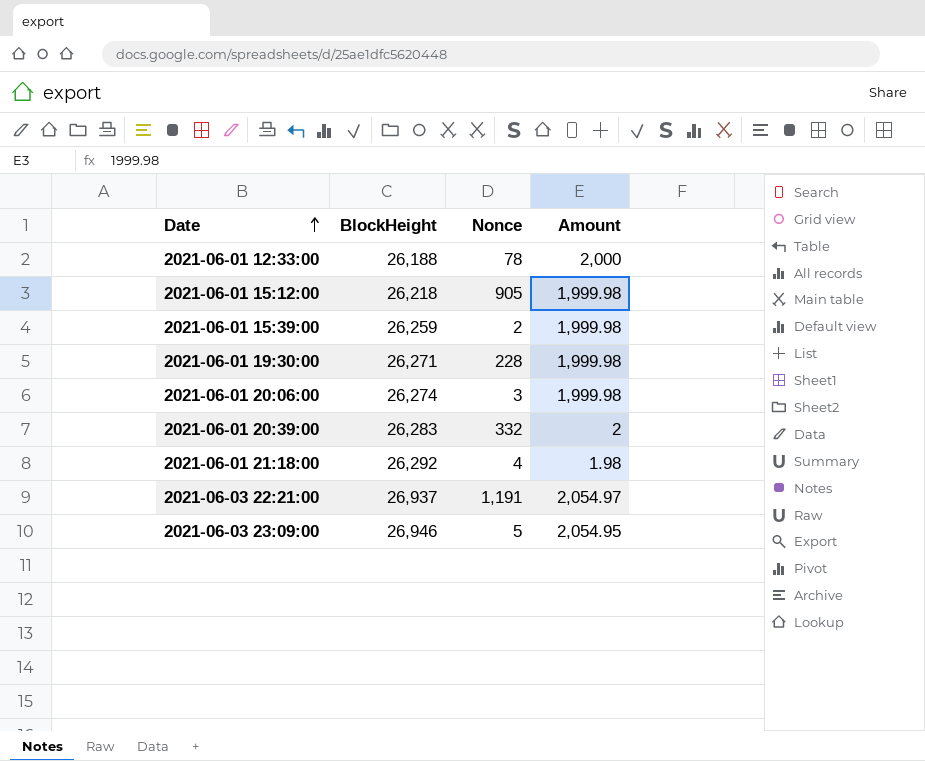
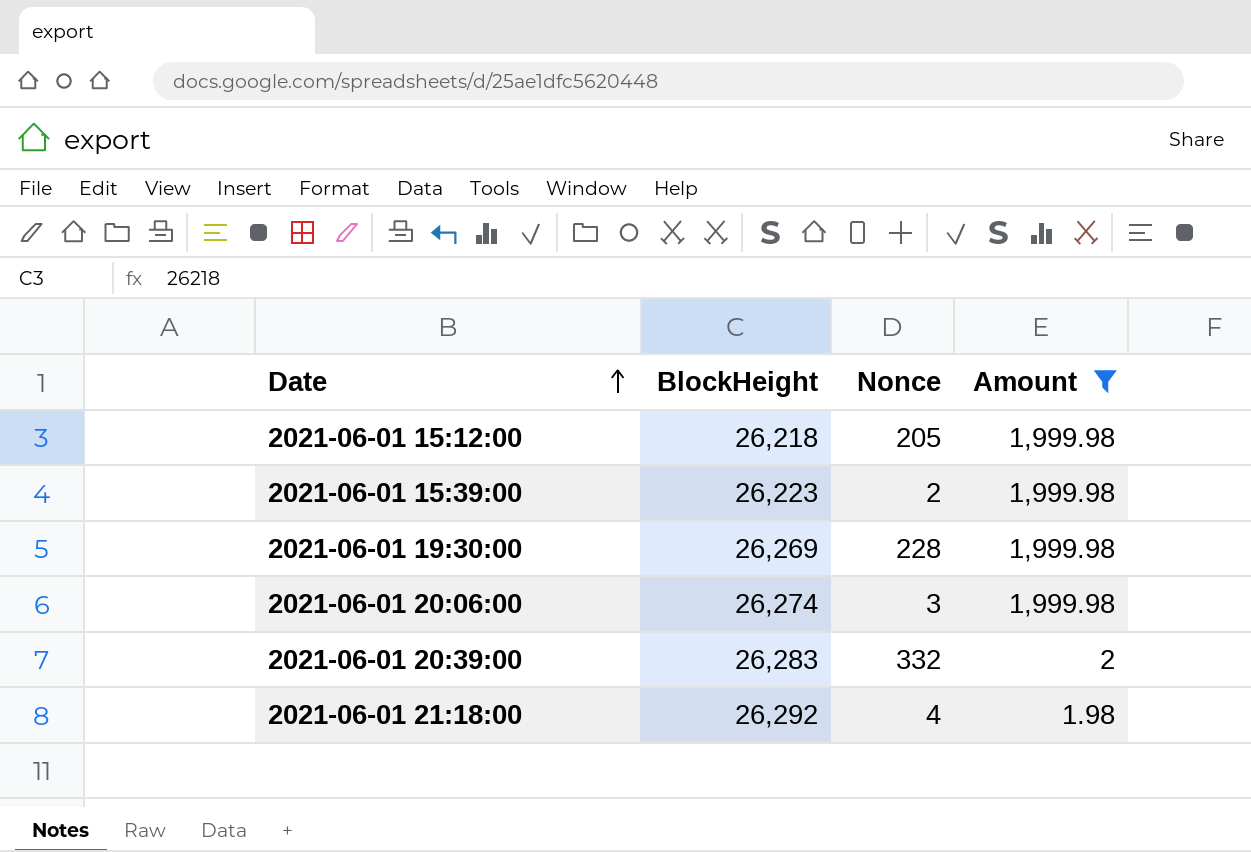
filter: none -> Amount <= 1,999.98
2021-06-01 15:12:00 | Nonce: 905 -> 205
2021-06-01 15:39:00 | BlockHeight: 26,259 -> 26,223
2021-06-01 19:30:00 | BlockHeight: 26,271 -> 26,269

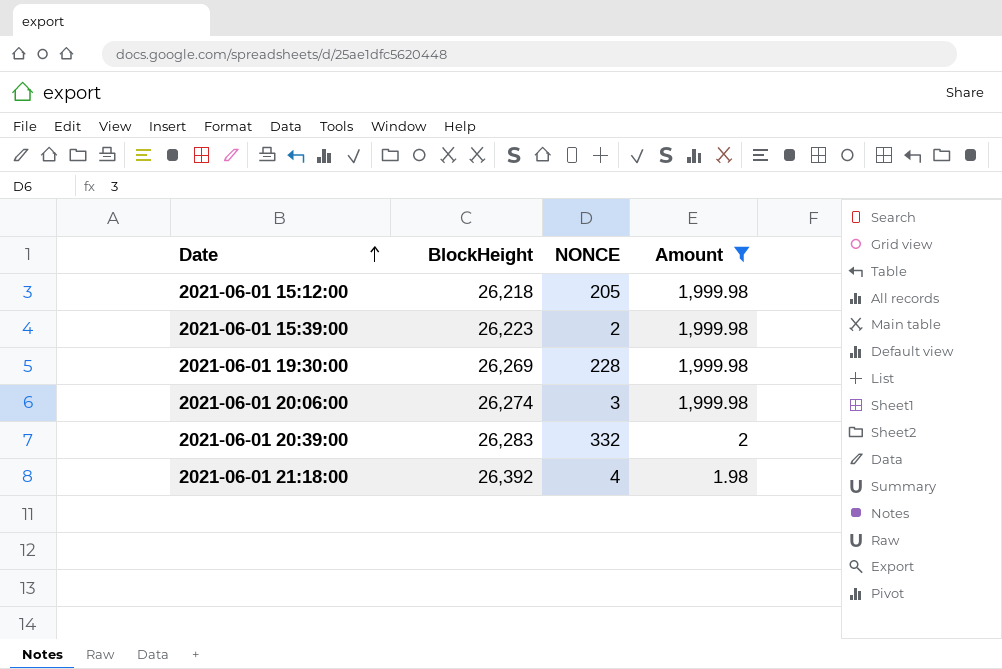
column name: Nonce -> NONCE
2021-06-01 21:18:00 | BlockHeight: 26,292 -> 26,392

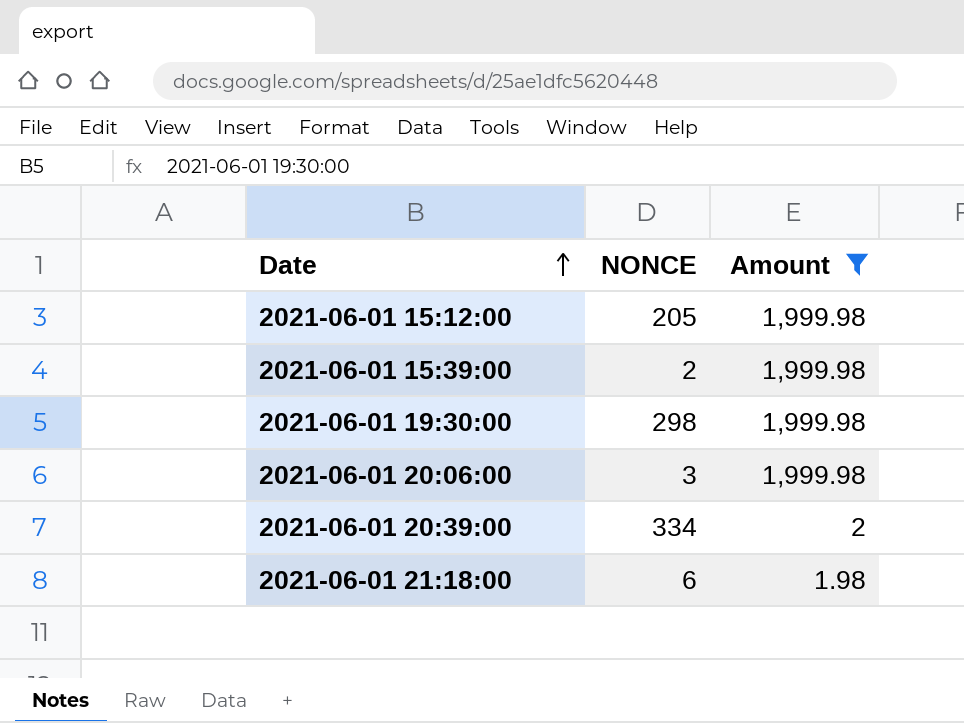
column BlockHeight | position: 2 -> none
2021-06-01 19:30:00 | NONCE: 228 -> 298
2021-06-01 20:39:00 | NONCE: 332 -> 334
2021-06-01 21:18:00 | NONCE: 4 -> 6

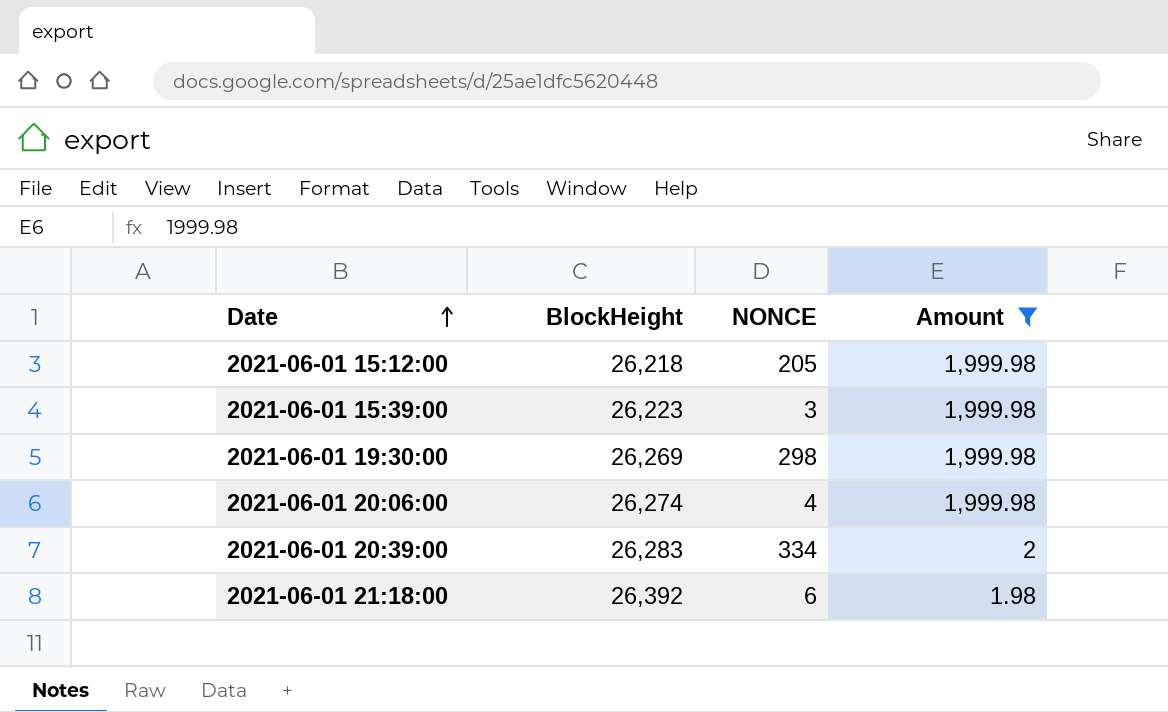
column BlockHeight | position: none -> 2
2021-06-01 15:39:00 | NONCE: 2 -> 3
2021-06-01 20:06:00 | NONCE: 3 -> 4

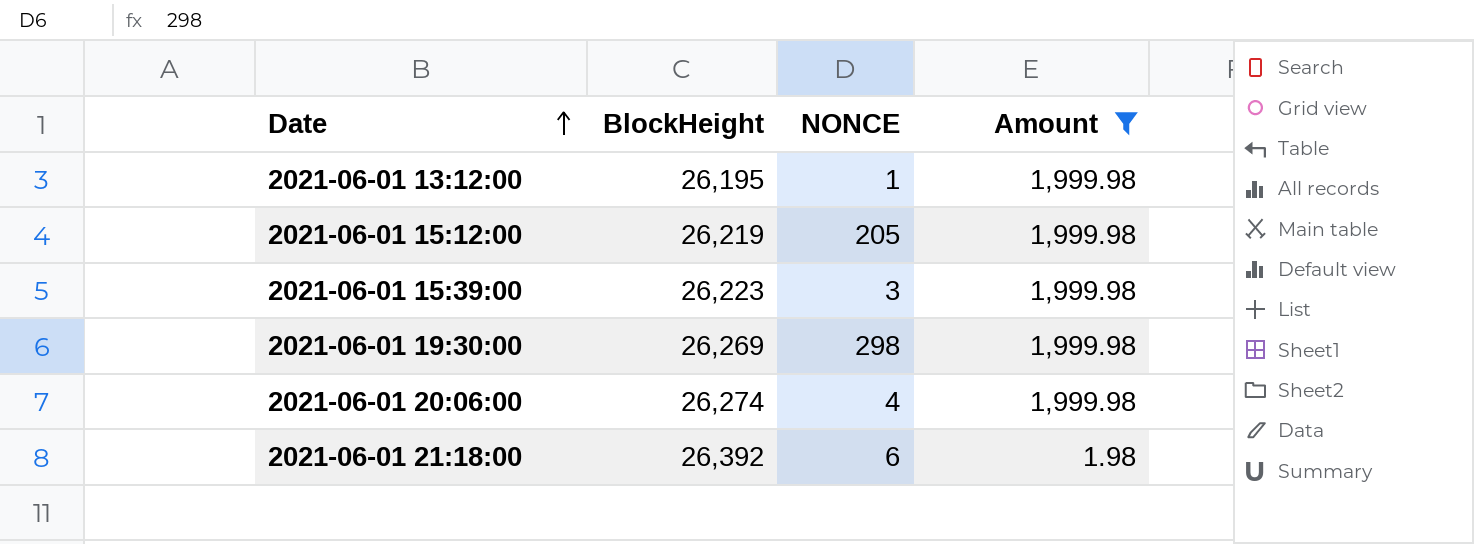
row 2021-06-01 20:39:00: 26,283 | 334 | 2 -> none
row 2021-06-01 13:12:00: none -> 26,195 | 1 | 1,999.98
2021-06-01 15:12:00 | BlockHeight: 26,218 -> 26,219

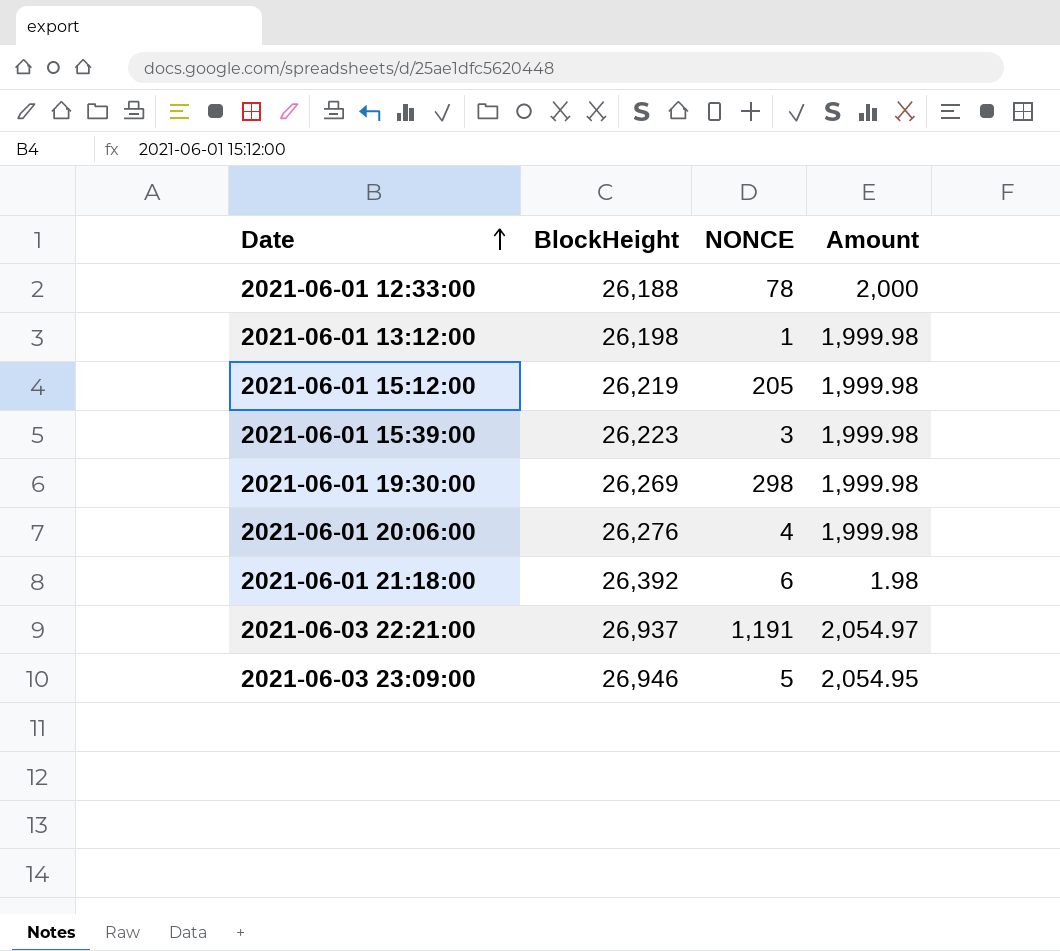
filter: Amount <= 1,999.98 -> none
2021-06-01 13:12:00 | BlockHeight: 26,195 -> 26,198
2021-06-01 20:06:00 | BlockHeight: 26,274 -> 26,276

